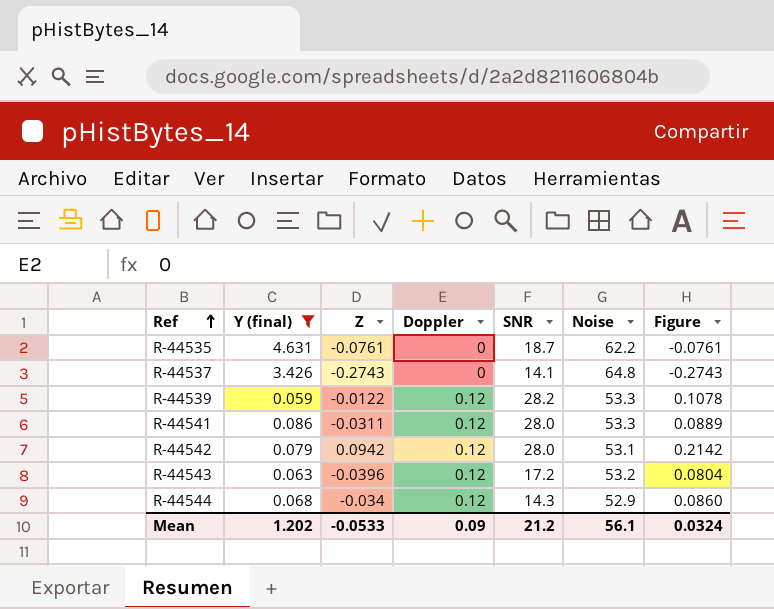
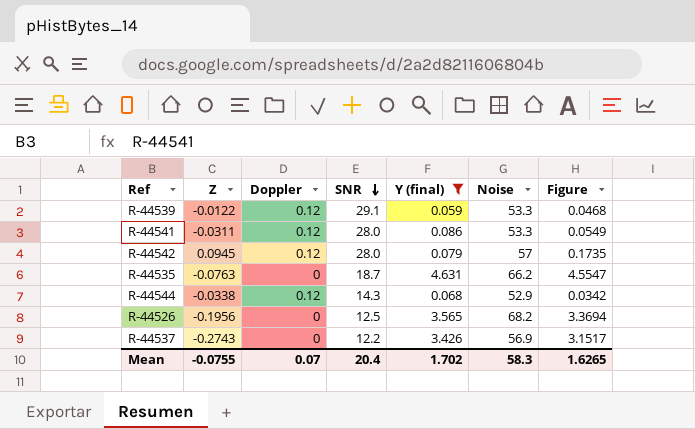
row order: Ref ascending -> SNR descending
column Y (final) | position: 2 -> 5
column Figure | formula: [Z] + [Doppler] -> [Z] + [Y (final)]
row R-44543: 0.063 | -0.0396 | 0.12 | 17.2 | 53.2 | 0.0804 -> none
R-44539 | SNR: 28.2 -> 29.1
R-44542 | Z: 0.0942 -> 0.0945
R-44542 | Noise: 53.1 -> 57
R-44535 | Z: -0.0761 -> -0.0763
R-44535 | Noise: 62.2 -> 66.2
R-44544 | Z: -0.034 -> -0.0338
row R-44526: none -> -0.1956 | 0 | 12.5 | 3.565 | 68.2 | 3.3694
R-44537 | SNR: 14.1 -> 12.2
R-44537 | Noise: 64.8 -> 56.9
Mean | Z: -0.0533 -> -0.0755
Mean | Doppler: 0.09 -> 0.07
Mean | SNR: 21.2 -> 20.4
Mean | Y (final): 1.202 -> 1.702
Mean | Noise: 56.1 -> 58.3
Mean | Figure: 0.0324 -> 1.6265

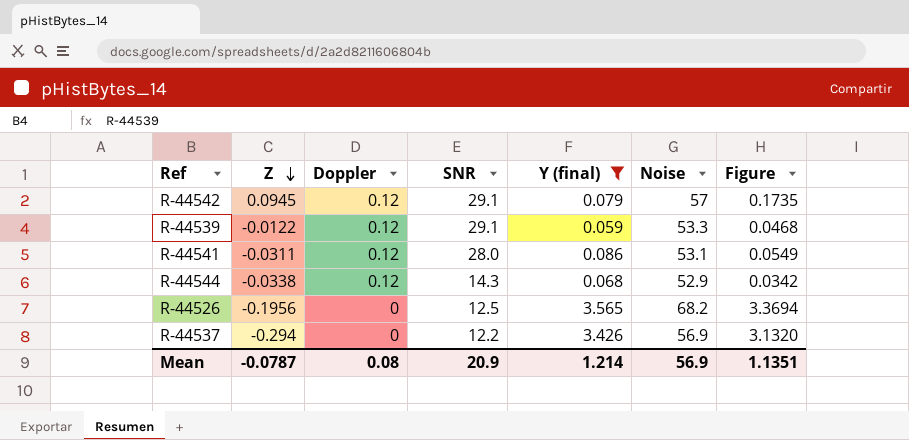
row order: SNR descending -> Z descending
row R-44535: -0.0763 | 0 | 18.7 | 4.631 | 66.2 | 4.5547 -> none
R-44542 | SNR: 28.0 -> 29.1
R-44541 | Noise: 53.3 -> 53.1
R-44537 | Z: -0.2743 -> -0.294
R-44537 | Figure: 3.1517 -> 3.1320
Mean | Z: -0.0755 -> -0.0787
Mean | Doppler: 0.07 -> 0.08
Mean | SNR: 20.4 -> 20.9
Mean | Y (final): 1.702 -> 1.214
Mean | Noise: 58.3 -> 56.9
Mean | Figure: 1.6265 -> 1.1351

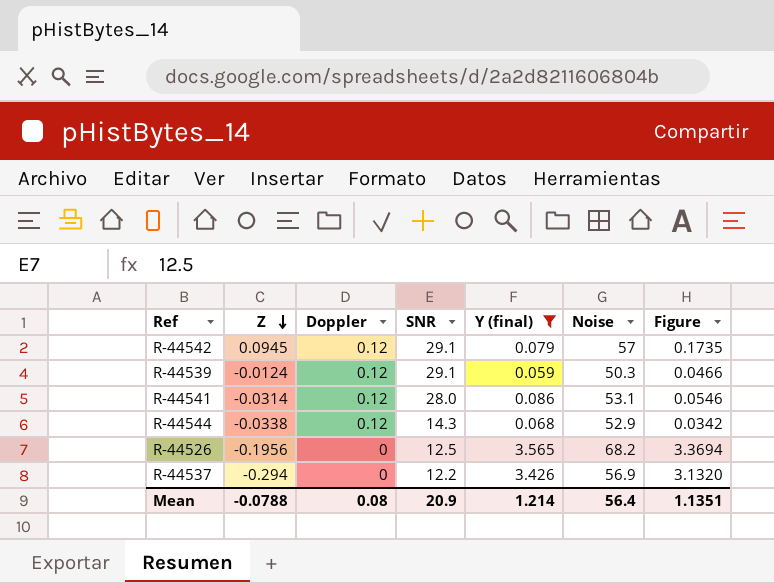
R-44539 | Z: -0.0122 -> -0.0124
R-44539 | Noise: 53.3 -> 50.3
R-44539 | Figure: 0.0468 -> 0.0466
R-44541 | Z: -0.0311 -> -0.0314
R-44541 | Figure: 0.0549 -> 0.0546
Mean | Z: -0.0787 -> -0.0788
Mean | Noise: 56.9 -> 56.4

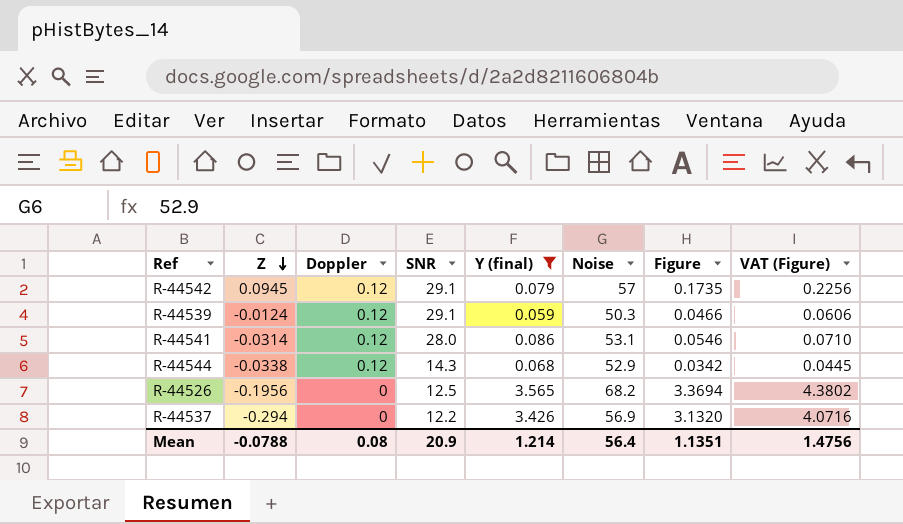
column VAT (Figure) | formula: none -> [Figure] * 1.3

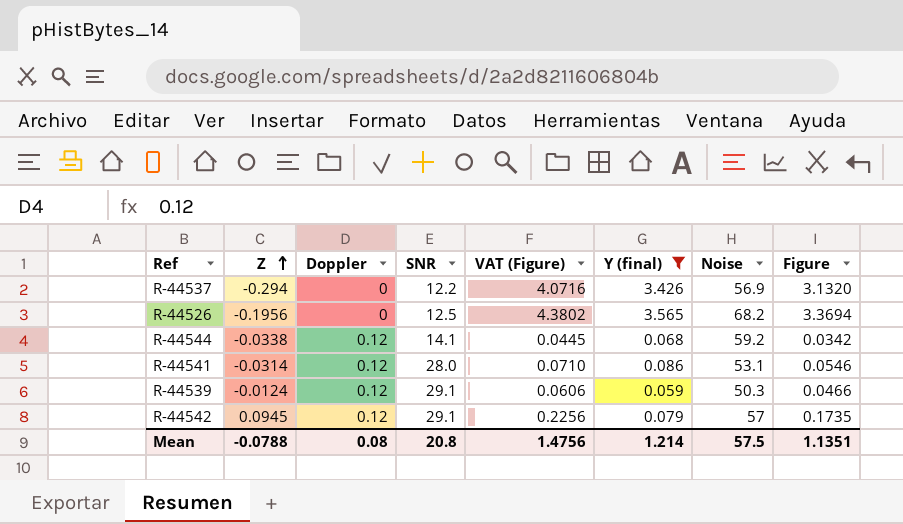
row order: Z descending -> Z ascending
column VAT (Figure) | position: 8 -> 5
R-44544 | SNR: 14.3 -> 14.1
R-44544 | Noise: 52.9 -> 59.2
Mean | SNR: 20.9 -> 20.8
Mean | Noise: 56.4 -> 57.5

